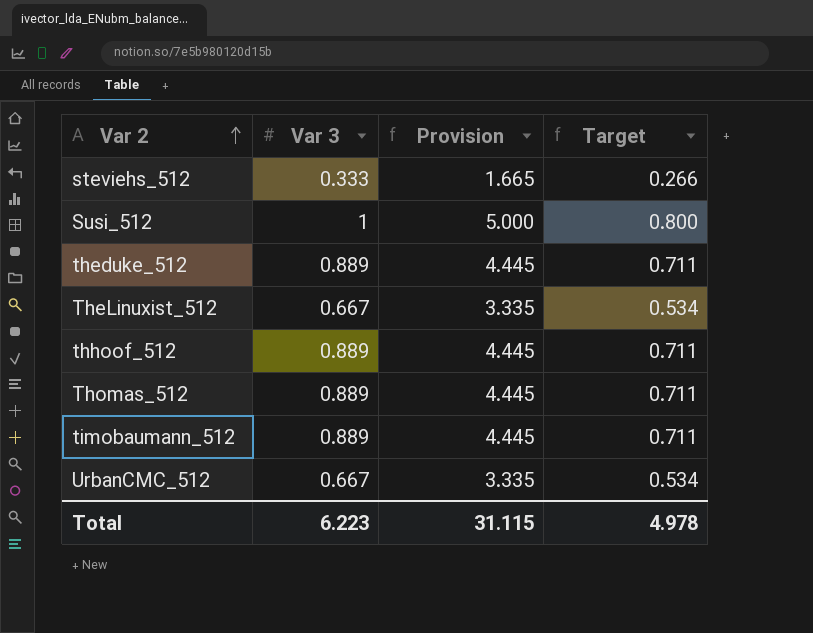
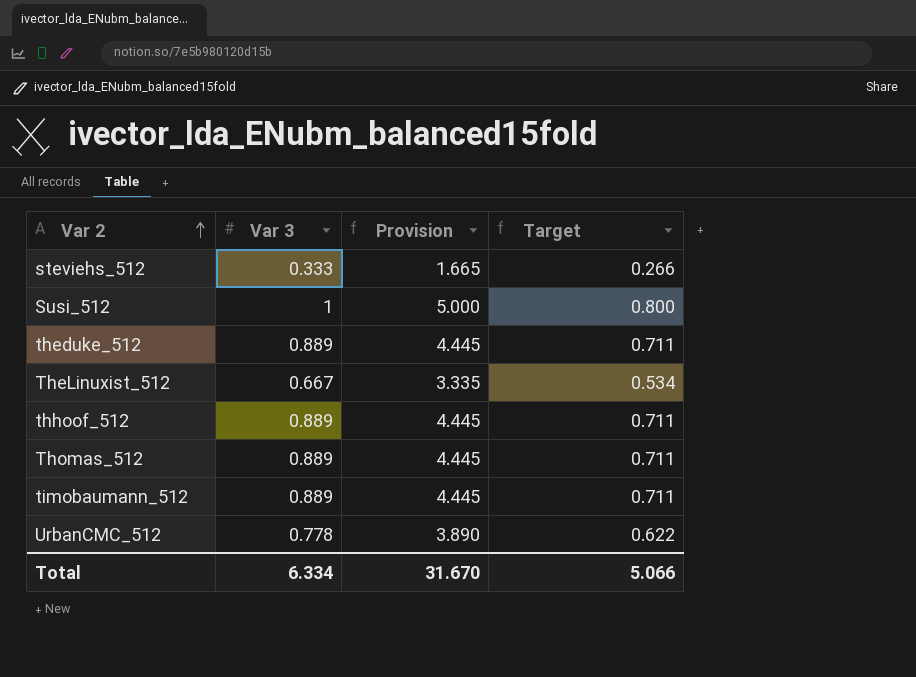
UrbanCMC_512 | Var 3: 0.667 -> 0.778
UrbanCMC_512 | Provision: 3.335 -> 3.890
UrbanCMC_512 | Target: 0.534 -> 0.622
Total | Var 3: 6.223 -> 6.334
Total | Provision: 31.115 -> 31.670
Total | Target: 4.978 -> 5.066

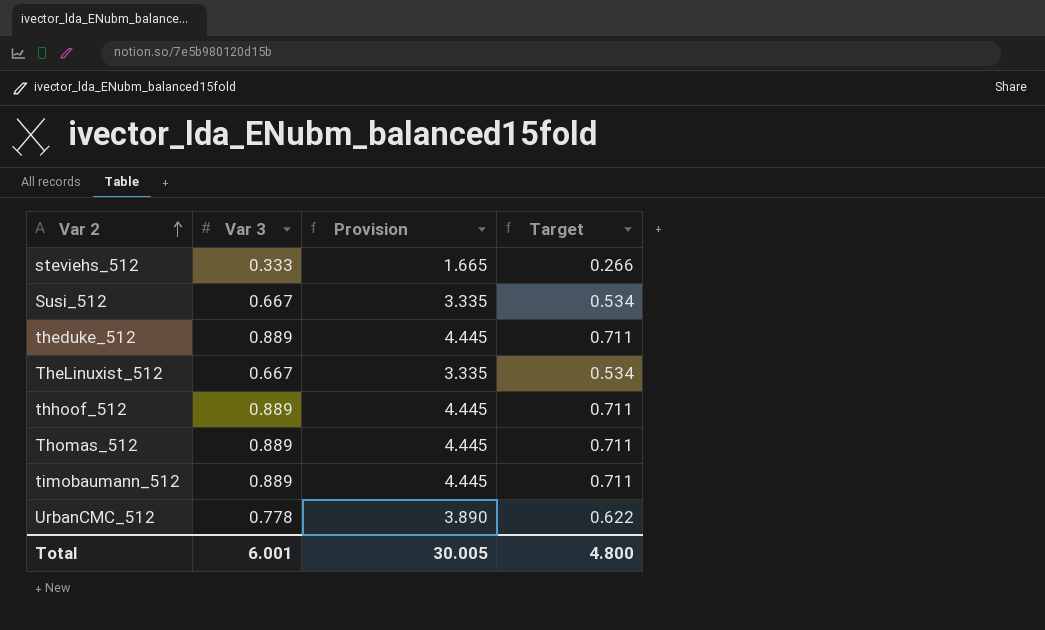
Susi_512 | Var 3: 1 -> 0.667
Susi_512 | Provision: 5.000 -> 3.335
Susi_512 | Target: 0.800 -> 0.534
Total | Var 3: 6.334 -> 6.001
Total | Provision: 31.670 -> 30.005
Total | Target: 5.066 -> 4.800

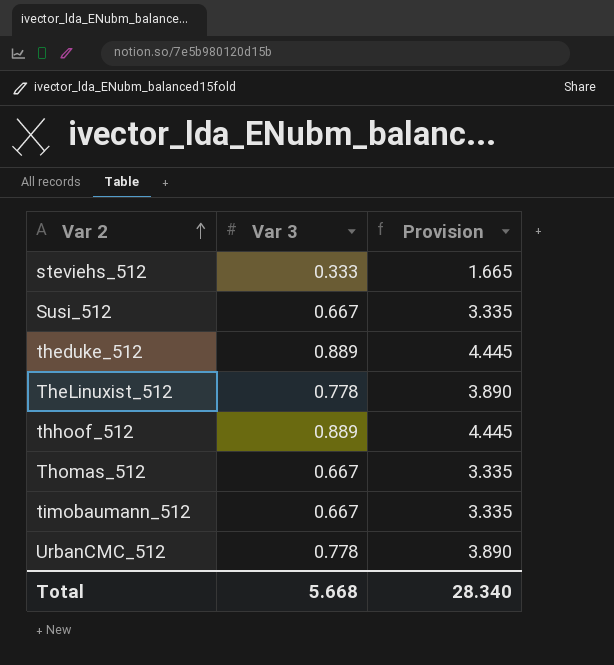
column Target | formula: [Var 3] * 0.8 -> none
TheLinuxist_512 | Var 3: 0.667 -> 0.778
TheLinuxist_512 | Provision: 3.335 -> 3.890
Thomas_512 | Var 3: 0.889 -> 0.667
Thomas_512 | Provision: 4.445 -> 3.335
timobaumann_512 | Var 3: 0.889 -> 0.667
timobaumann_512 | Provision: 4.445 -> 3.335
Total | Var 3: 6.001 -> 5.668
Total | Provision: 30.005 -> 28.340

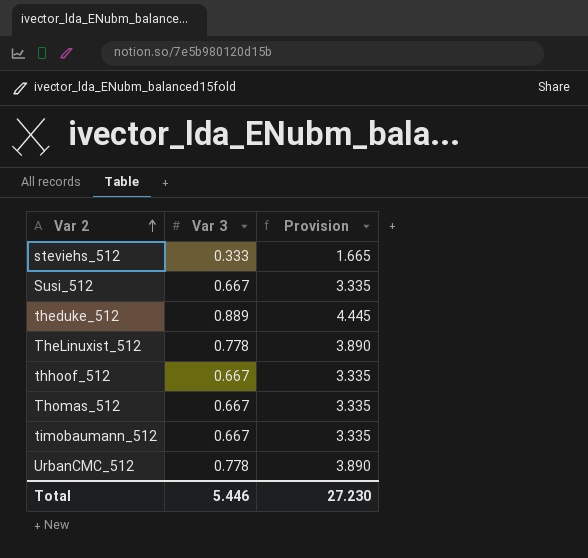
thhoof_512 | Var 3: 0.889 -> 0.667
thhoof_512 | Provision: 4.445 -> 3.335
Total | Var 3: 5.668 -> 5.446
Total | Provision: 28.340 -> 27.230

